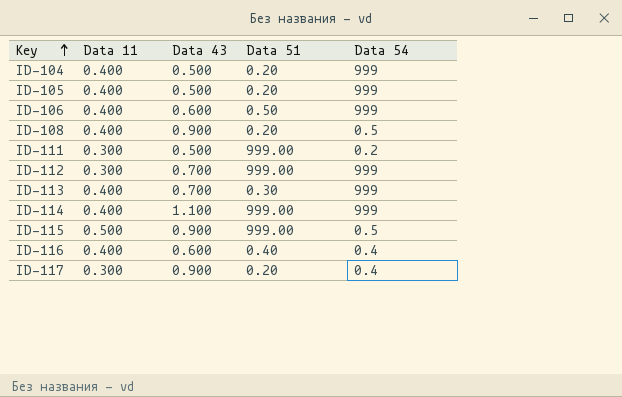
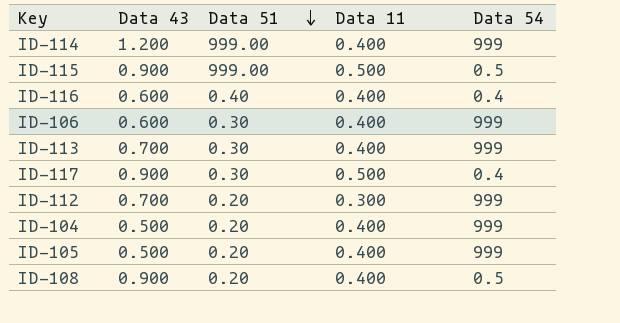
row order: Key ascending -> Data 51 descending
column Data 11 | position: 2 -> 4
row ID-111: 0.300 | 0.500 | 999.00 | 0.2 -> none
ID-114 | Data 43: 1.100 -> 1.200
ID-106 | Data 51: 0.50 -> 0.30
ID-117 | Data 51: 0.20 -> 0.30
ID-117 | Data 11: 0.300 -> 0.500
ID-112 | Data 51: 999.00 -> 0.20

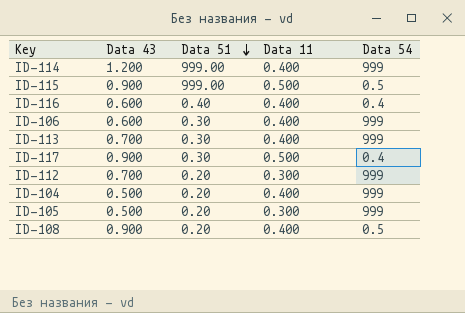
ID-105 | Data 11: 0.400 -> 0.300

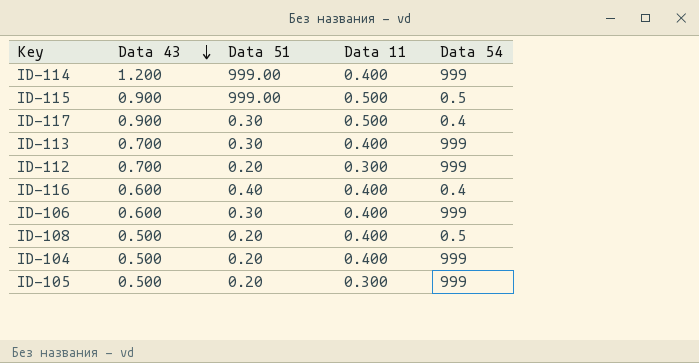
row order: Data 51 descending -> Data 43 descending
ID-108 | Data 43: 0.900 -> 0.500

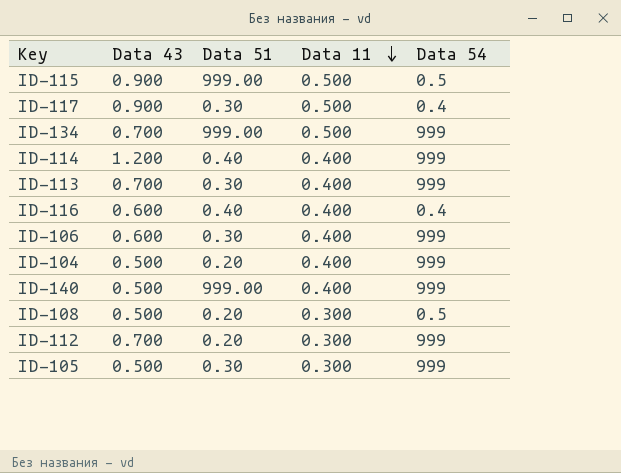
row order: Data 43 descending -> Data 11 descending
row ID-134: none -> 0.700 | 999.00 | 0.500 | 999
ID-114 | Data 51: 999.00 -> 0.40
row ID-140: none -> 0.500 | 999.00 | 0.400 | 999
ID-108 | Data 11: 0.400 -> 0.300
ID-105 | Data 51: 0.20 -> 0.30

